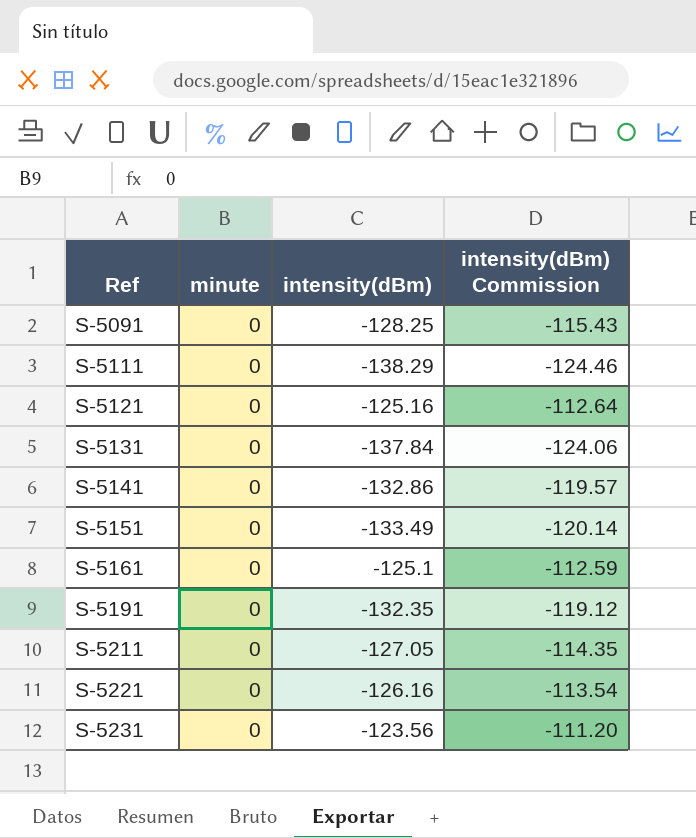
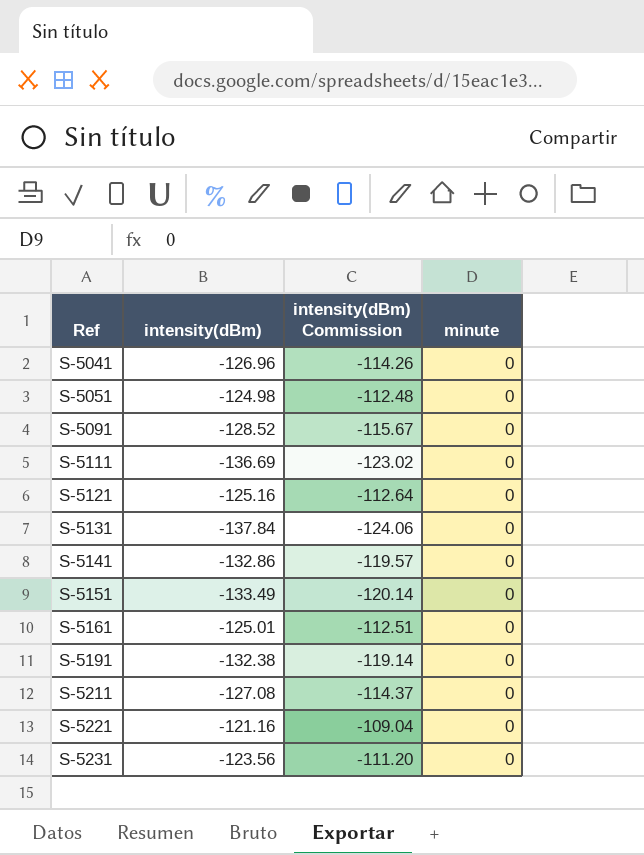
column minute | position: 2 -> 4
row S-5041: none -> -126.96 | -114.26 | 0
row S-5051: none -> -124.98 | -112.48 | 0
S-5091 | intensity(dBm): -128.25 -> -128.52
S-5091 | intensity(dBm) Commission: -115.43 -> -115.67
S-5111 | intensity(dBm): -138.29 -> -136.69
S-5111 | intensity(dBm) Commission: -124.46 -> -123.02
S-5161 | intensity(dBm): -125.1 -> -125.01
S-5161 | intensity(dBm) Commission: -112.59 -> -112.51
S-5191 | intensity(dBm): -132.35 -> -132.38
S-5191 | intensity(dBm) Commission: -119.12 -> -119.14
S-5211 | intensity(dBm): -127.05 -> -127.08
S-5211 | intensity(dBm) Commission: -114.35 -> -114.37
S-5221 | intensity(dBm): -126.16 -> -121.16
S-5221 | intensity(dBm) Commission: -113.54 -> -109.04

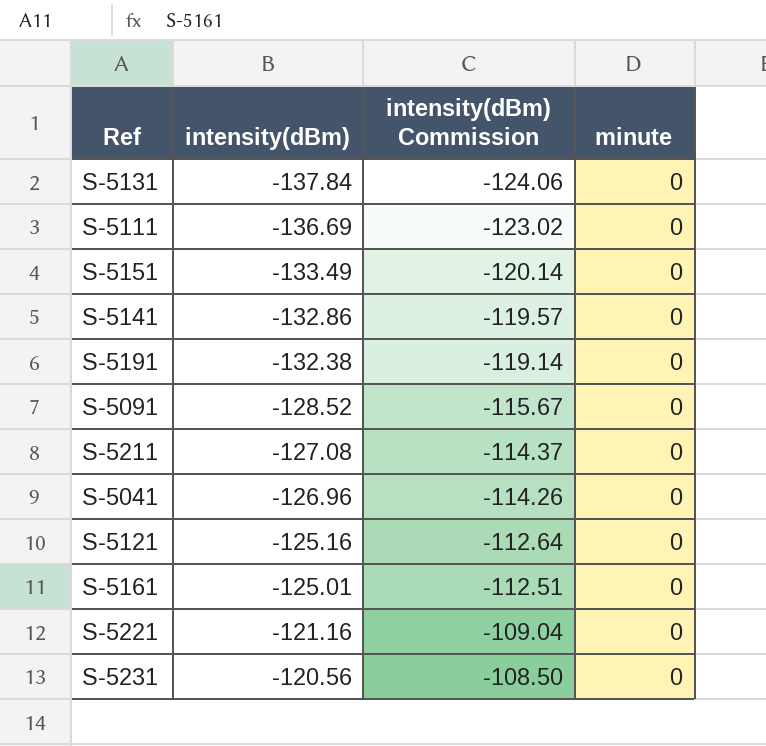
row order: Ref ascending -> intensity(dBm) ascending
row S-5051: -124.98 | -112.48 | 0 -> none
S-5231 | intensity(dBm): -123.56 -> -120.56
S-5231 | intensity(dBm) Commission: -111.20 -> -108.50

